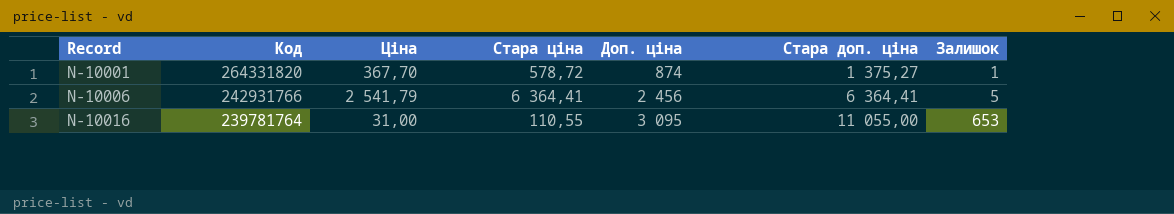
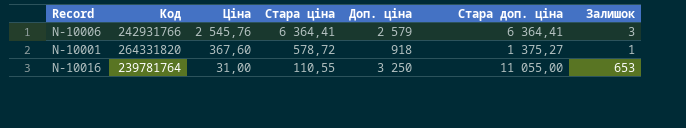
row order: Record ascending -> Ціна descending
N-10006 | Ціна: 2 541,79 -> 2 545,76
N-10006 | Доп. ціна: 2 456 -> 2 579
N-10006 | Залишок: 5 -> 3
N-10001 | Ціна: 367,70 -> 367,60
N-10001 | Доп. ціна: 874 -> 918
N-10016 | Доп. ціна: 3 095 -> 3 250

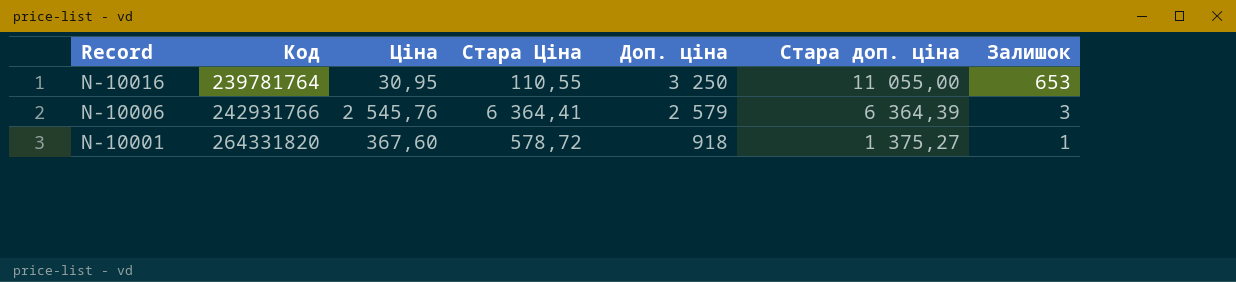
row order: Ціна descending -> Record descending
column name: Стара ціна -> Стара Ціна
N-10016 | Ціна: 31,00 -> 30,95
N-10006 | Стара доп. ціна: 6 364,41 -> 6 364,39

